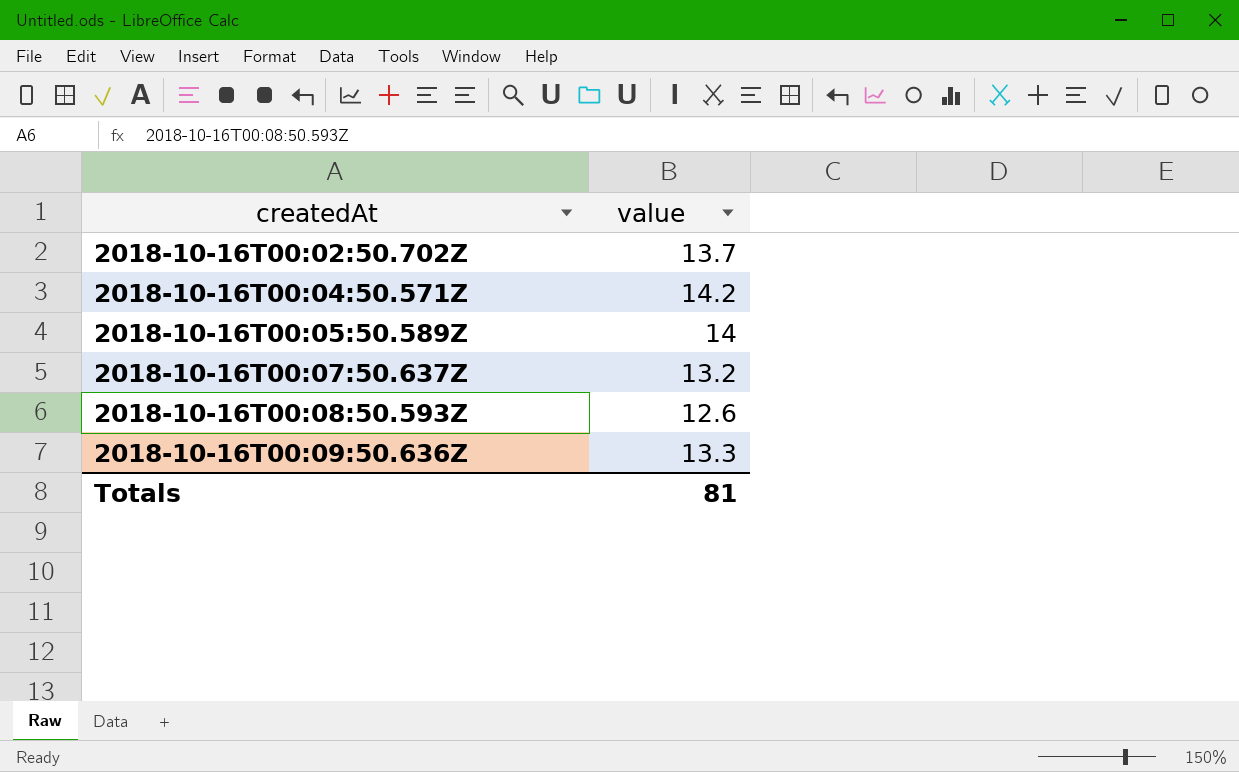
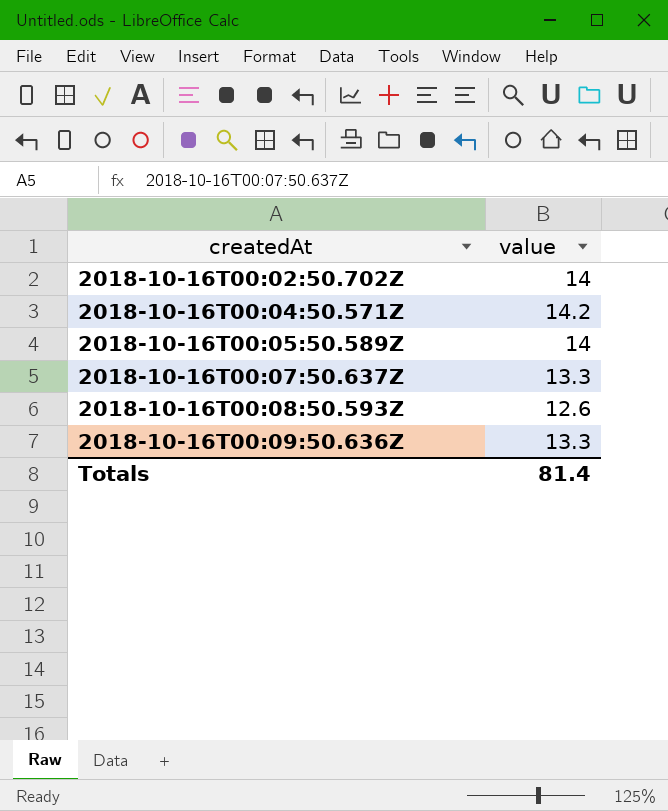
2018-10-16T00:02:50.702Z | value: 13.7 -> 14
2018-10-16T00:07:50.637Z | value: 13.2 -> 13.3
Totals | value: 81 -> 81.4

